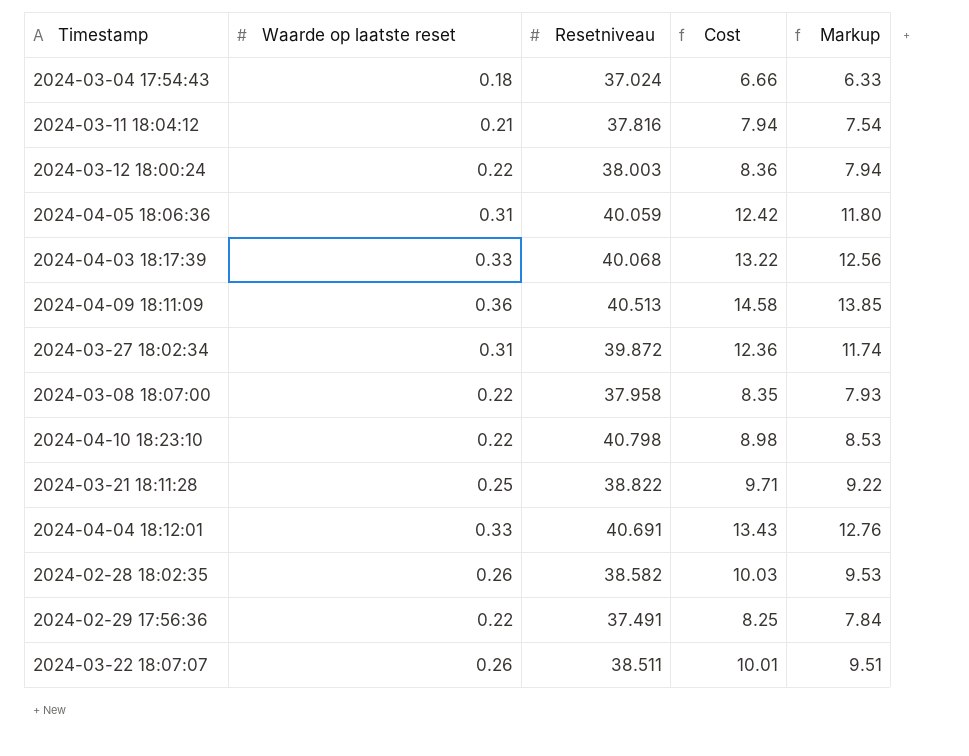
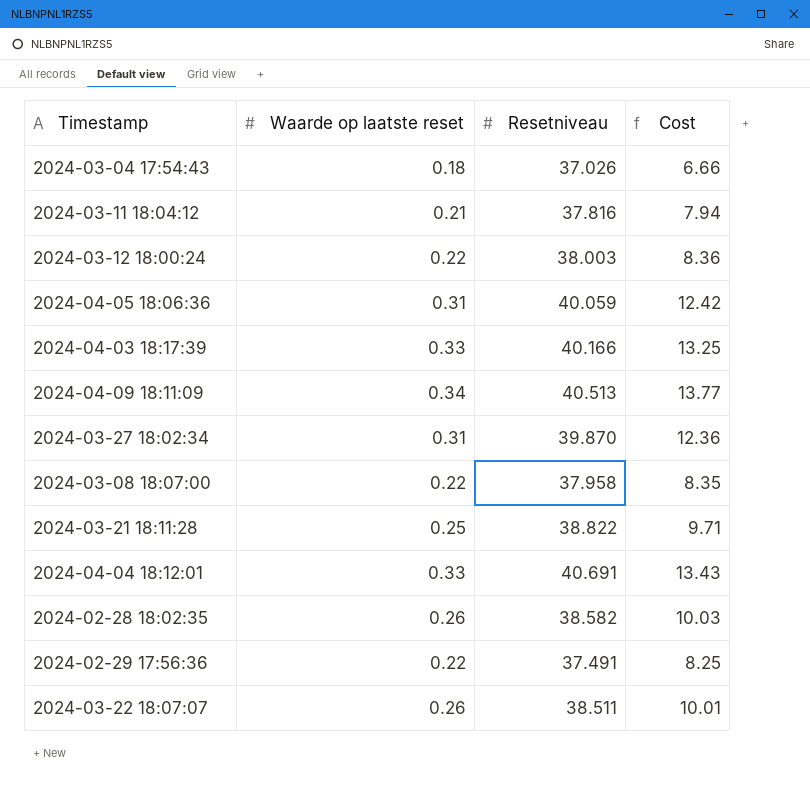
column Markup | formula: [Cost] * 0.95 -> none
row 2024-04-10 18:23:10: 0.22 | 40.798 | 8.98 | 8.53 -> none
2024-03-04 17:54:43 | Resetniveau: 37.024 -> 37.026
2024-04-03 18:17:39 | Resetniveau: 40.068 -> 40.166
2024-04-03 18:17:39 | Cost: 13.22 -> 13.25
2024-04-09 18:11:09 | Waarde op laatste reset: 0.36 -> 0.34
2024-04-09 18:11:09 | Cost: 14.58 -> 13.77
2024-03-27 18:02:34 | Resetniveau: 39.872 -> 39.870

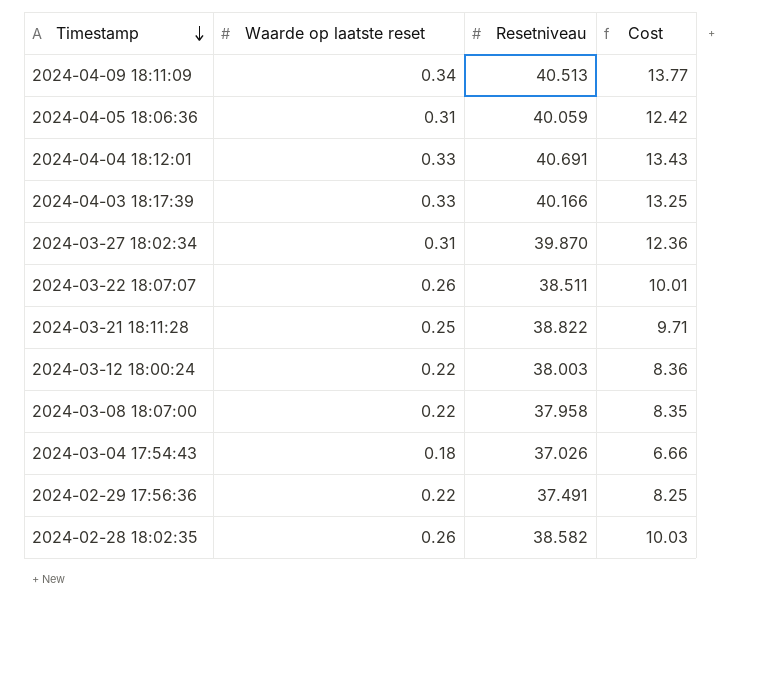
row order: none -> Timestamp descending
row 2024-03-11 18:04:12: 0.21 | 37.816 | 7.94 -> none

